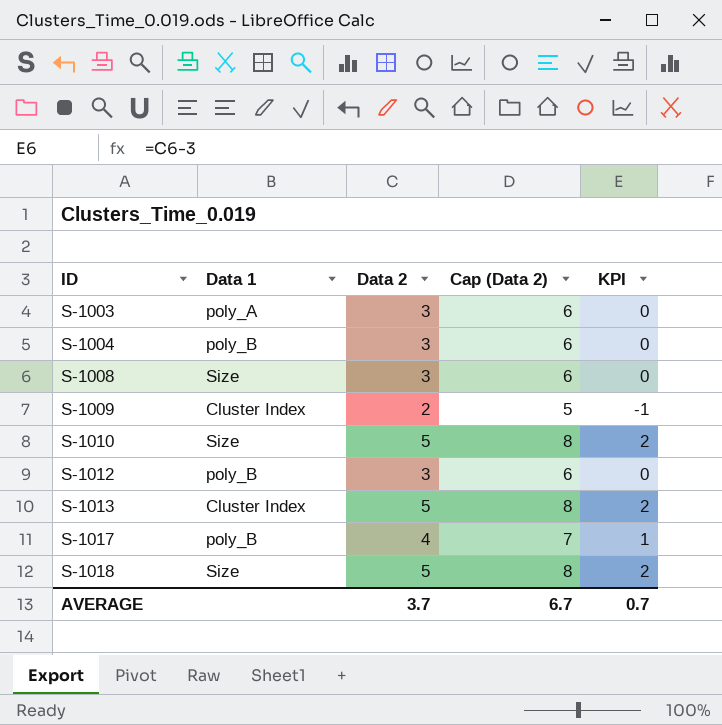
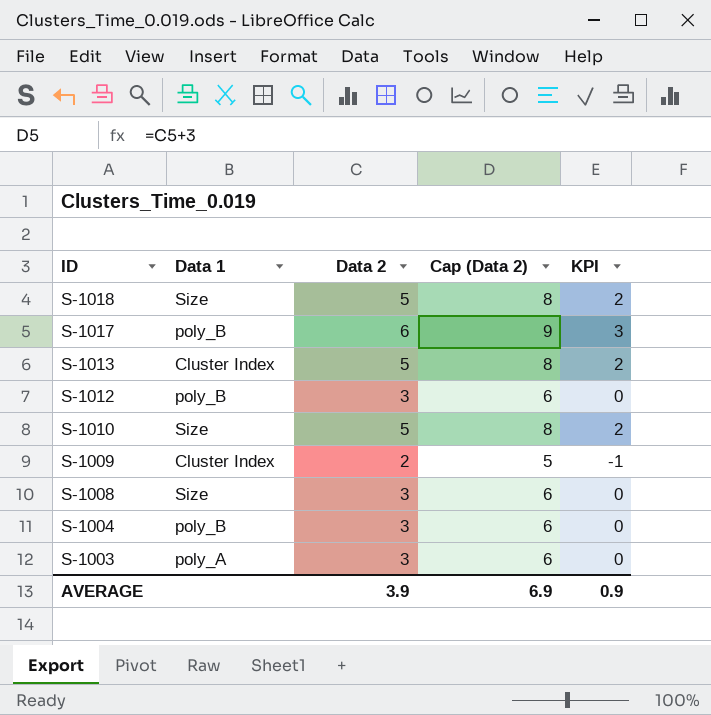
row order: ID ascending -> ID descending
S-1017 | Data 2: 4 -> 6
S-1017 | Cap (Data 2): 7 -> 9
S-1017 | KPI: 1 -> 3
AVERAGE | Data 2: 3.7 -> 3.9
AVERAGE | Cap (Data 2): 6.7 -> 6.9
AVERAGE | KPI: 0.7 -> 0.9

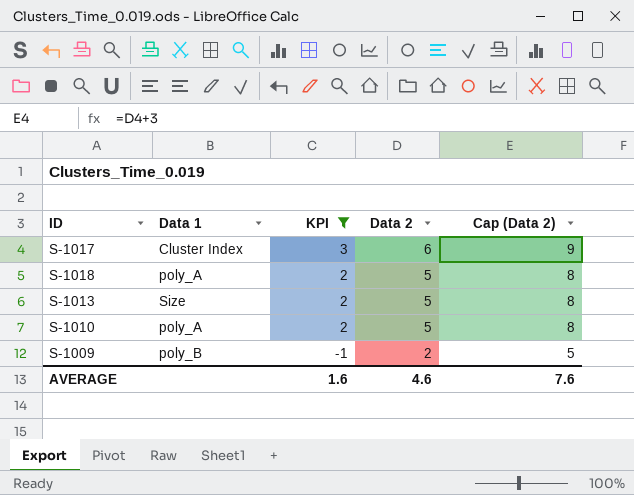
filter: none -> KPI != 0
row order: ID descending -> KPI descending
column KPI | position: 5 -> 3
S-1017 | Data 1: poly_B -> Cluster Index
S-1018 | Data 1: Size -> poly_A
S-1013 | Data 1: Cluster Index -> Size
S-1010 | Data 1: Size -> poly_A
S-1009 | Data 1: Cluster Index -> poly_B
AVERAGE | KPI: 0.9 -> 1.6
AVERAGE | Data 2: 3.9 -> 4.6
AVERAGE | Cap (Data 2): 6.9 -> 7.6

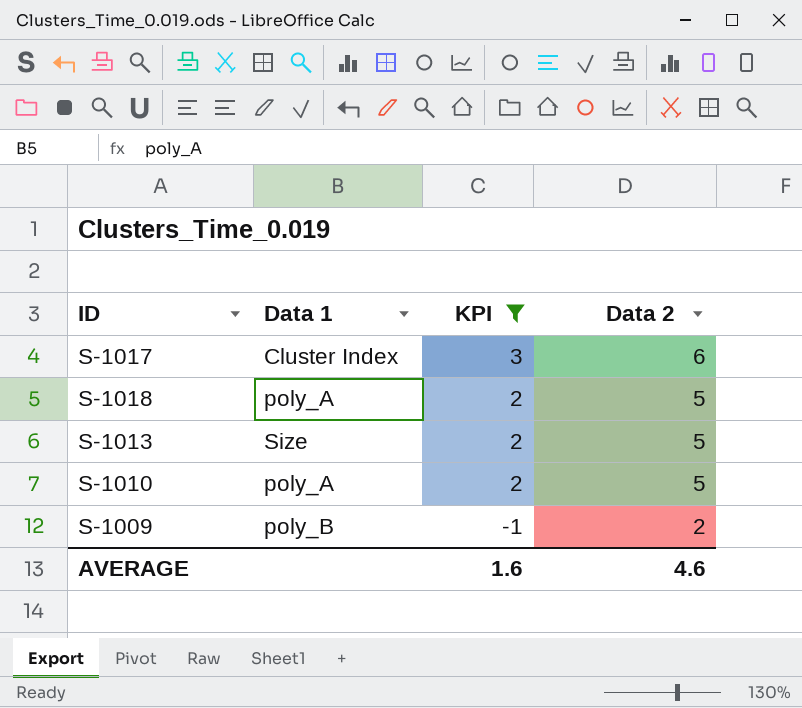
column Cap (Data 2) | formula: [Data 2] + 3 -> none

